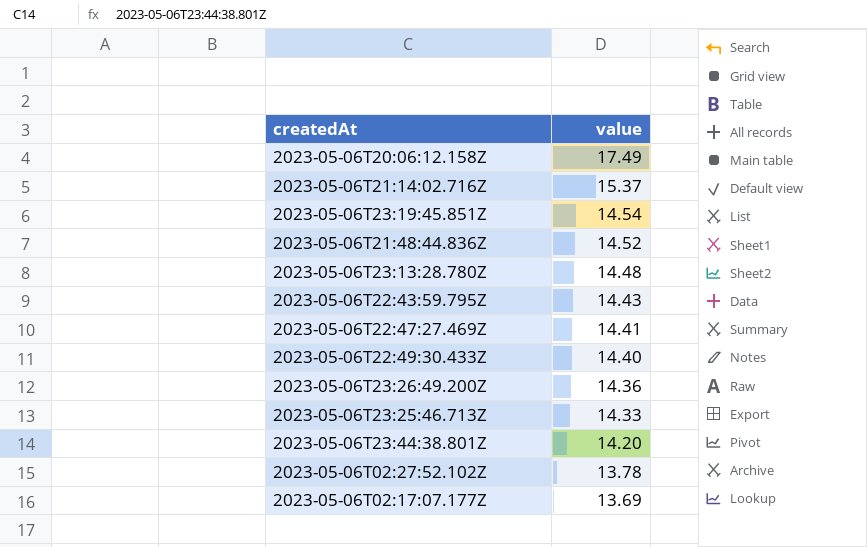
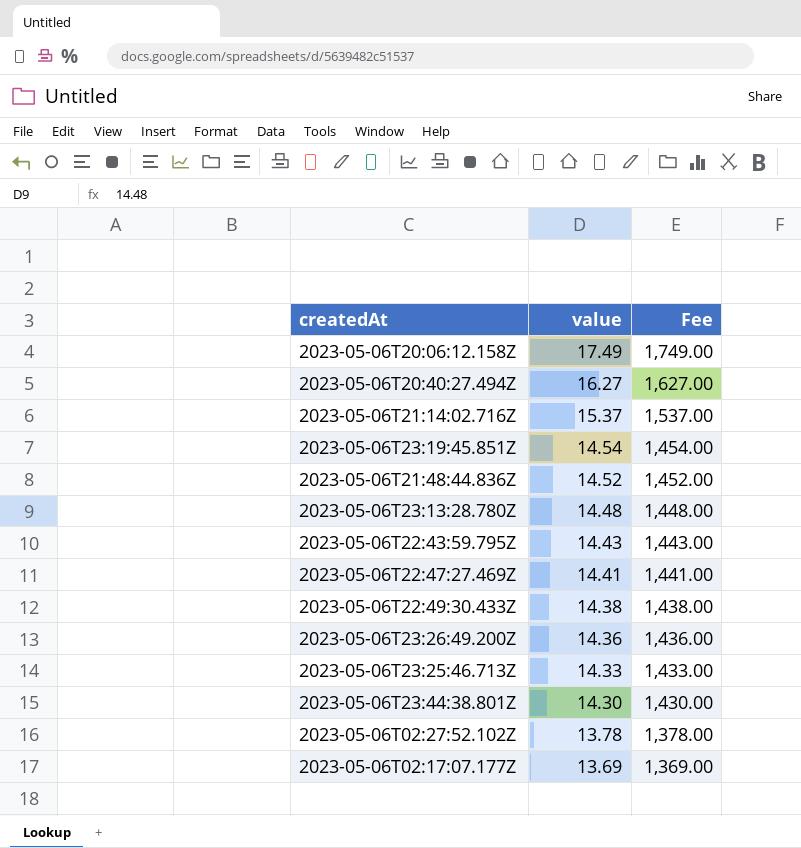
column Fee | formula: none -> [value] * 100
row 2023-05-06T20:40:27.494Z: none -> 16.27 | 1,627.00
2023-05-06T22:49:30.433Z | value: 14.40 -> 14.38
2023-05-06T23:44:38.801Z | value: 14.20 -> 14.30

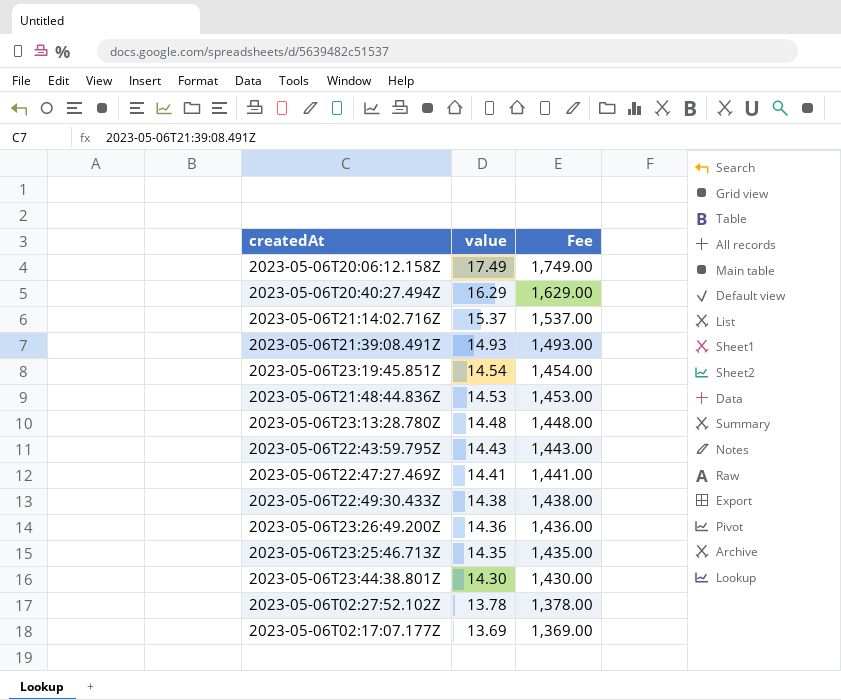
2023-05-06T20:40:27.494Z | value: 16.27 -> 16.29
2023-05-06T20:40:27.494Z | Fee: 1,627.00 -> 1,629.00
row 2023-05-06T21:39:08.491Z: none -> 14.93 | 1,493.00
2023-05-06T21:48:44.836Z | value: 14.52 -> 14.53
2023-05-06T21:48:44.836Z | Fee: 1,452.00 -> 1,453.00
2023-05-06T23:25:46.713Z | value: 14.33 -> 14.35
2023-05-06T23:25:46.713Z | Fee: 1,433.00 -> 1,435.00

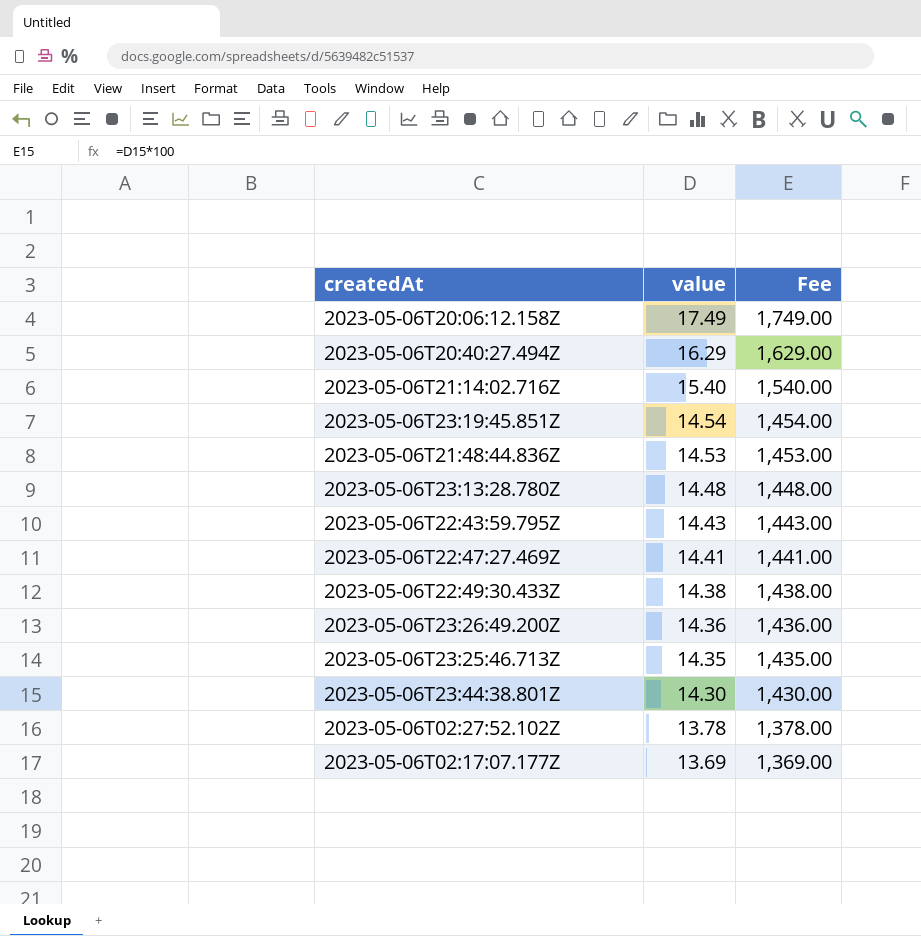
row 2023-05-06T21:39:08.491Z: 14.93 | 1,493.00 -> none
2023-05-06T21:14:02.716Z | value: 15.37 -> 15.40
2023-05-06T21:14:02.716Z | Fee: 1,537.00 -> 1,540.00

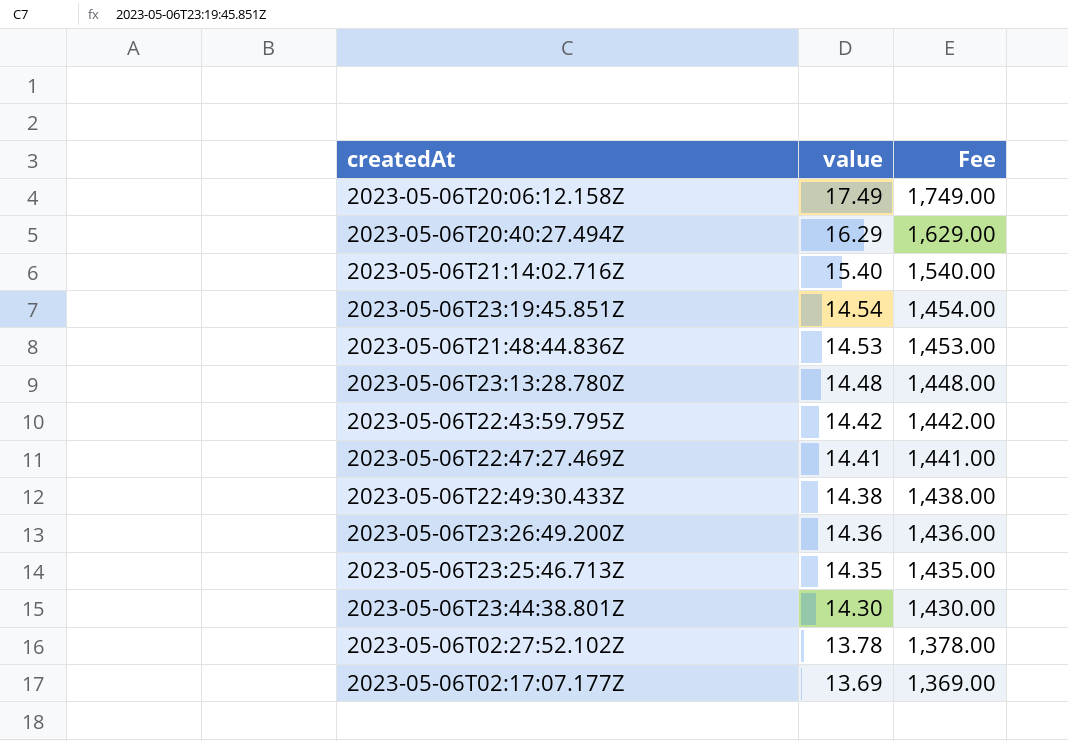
2023-05-06T22:43:59.795Z | value: 14.43 -> 14.42
2023-05-06T22:43:59.795Z | Fee: 1,443.00 -> 1,442.00

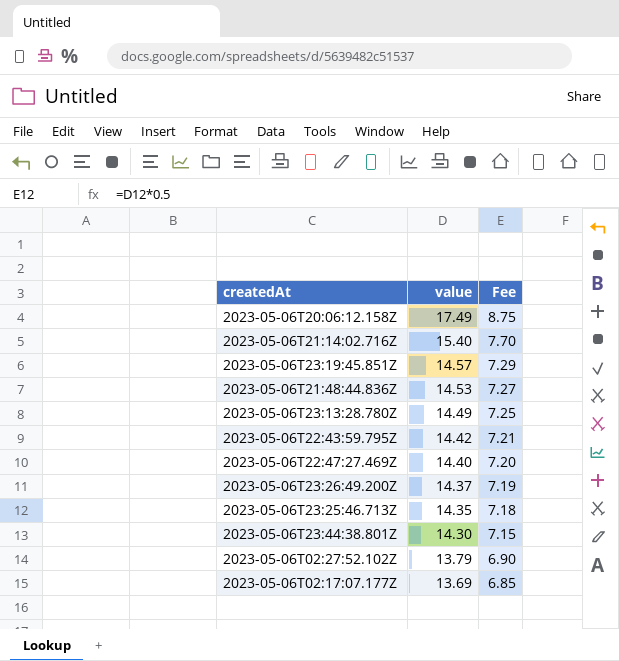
column Fee | formula: [value] * 100 -> [value] * 0.5
row 2023-05-06T20:40:27.494Z: 16.29 | 1,629.00 -> none
row 2023-05-06T22:49:30.433Z: 14.38 | 1,438.00 -> none
2023-05-06T23:19:45.851Z | value: 14.54 -> 14.57
2023-05-06T23:13:28.780Z | value: 14.48 -> 14.49
2023-05-06T22:47:27.469Z | value: 14.41 -> 14.40
2023-05-06T23:26:49.200Z | value: 14.36 -> 14.37
2023-05-06T02:27:52.102Z | value: 13.78 -> 13.79

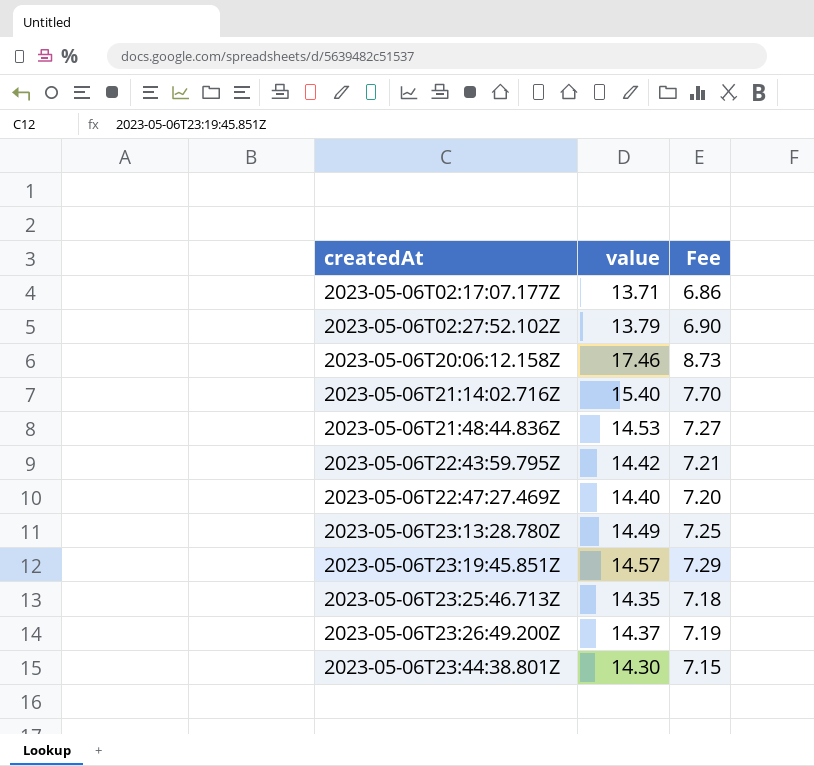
row order: value descending -> createdAt ascending
2023-05-06T02:17:07.177Z | value: 13.69 -> 13.71
2023-05-06T02:17:07.177Z | Fee: 6.85 -> 6.86
2023-05-06T20:06:12.158Z | value: 17.49 -> 17.46
2023-05-06T20:06:12.158Z | Fee: 8.75 -> 8.73

